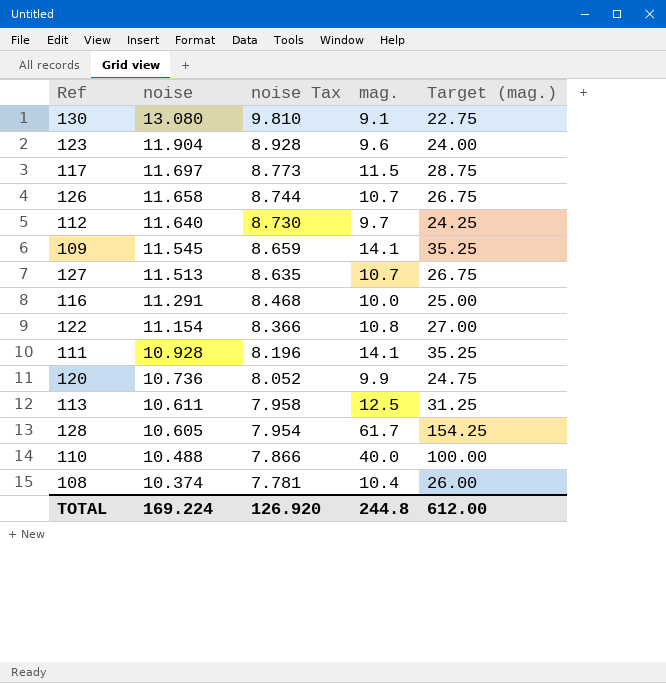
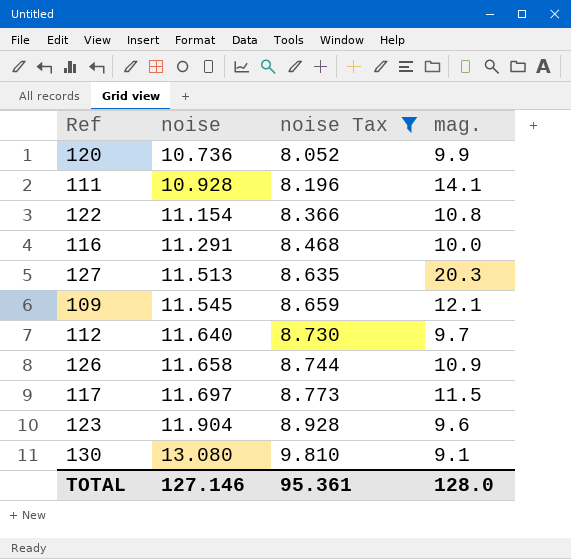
filter: none -> noise Tax >= 8.052
row order: noise descending -> noise ascending
column Target (mag.) | formula: [mag.] * 2.5 -> none
127 | mag.: 10.7 -> 20.3
109 | mag.: 14.1 -> 12.1
126 | mag.: 10.7 -> 10.9
TOTAL | noise: 169.224 -> 127.146
TOTAL | noise Tax: 126.920 -> 95.361
TOTAL | mag.: 244.8 -> 128.0

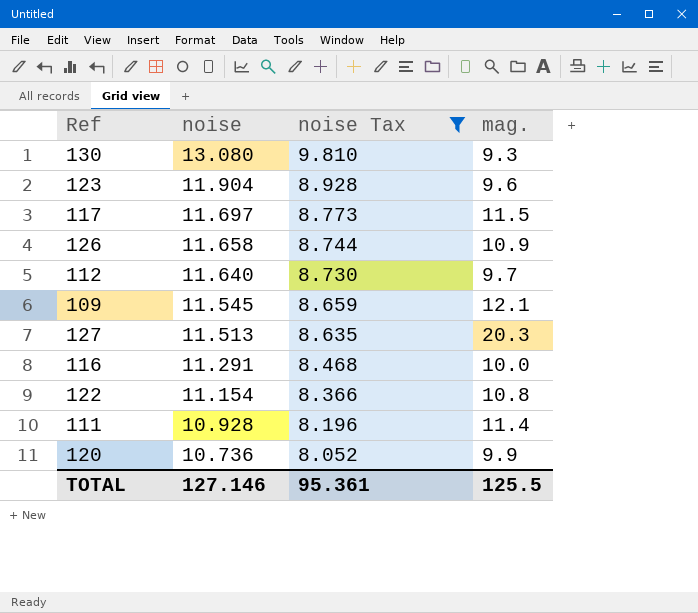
row order: noise ascending -> noise descending
130 | mag.: 9.1 -> 9.3
111 | mag.: 14.1 -> 11.4
TOTAL | mag.: 128.0 -> 125.5

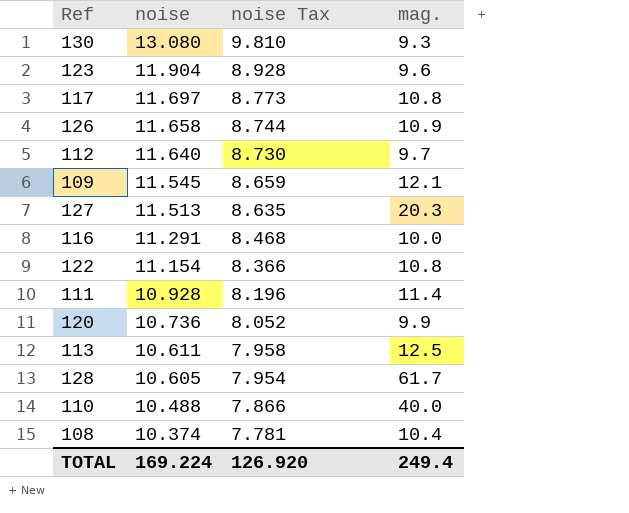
filter: noise Tax >= 8.052 -> none
117 | mag.: 11.5 -> 10.8
TOTAL | noise: 127.146 -> 169.224
TOTAL | noise Tax: 95.361 -> 126.920
TOTAL | mag.: 125.5 -> 249.4

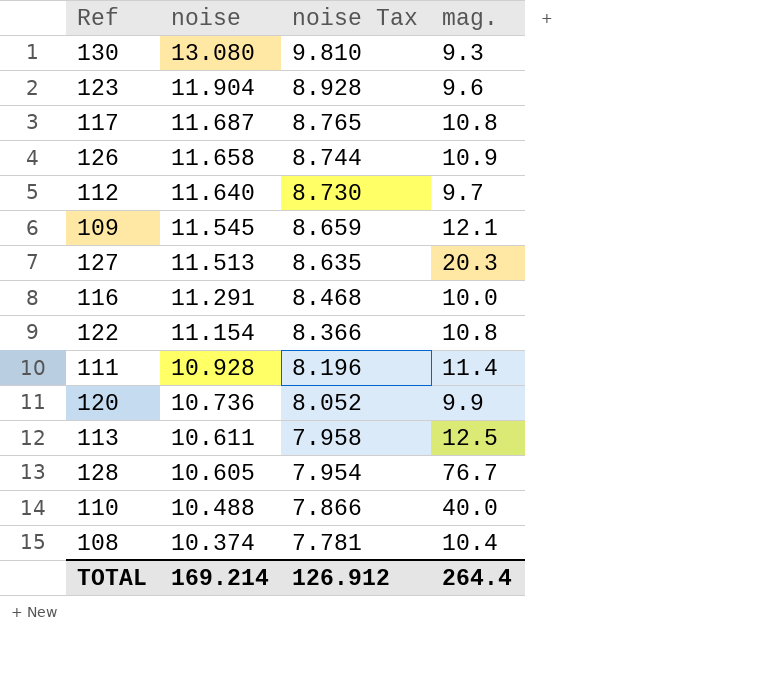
117 | noise: 11.697 -> 11.687
117 | noise Tax: 8.773 -> 8.765
128 | mag.: 61.7 -> 76.7
TOTAL | noise: 169.224 -> 169.214
TOTAL | noise Tax: 126.920 -> 126.912
TOTAL | mag.: 249.4 -> 264.4

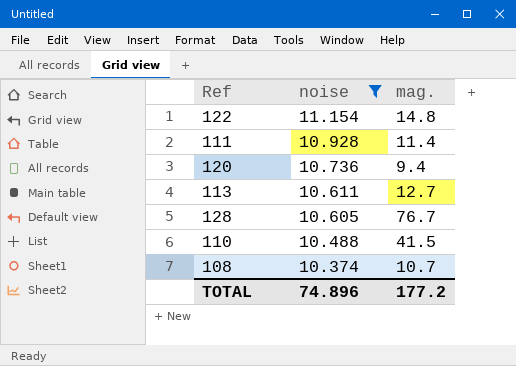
filter: none -> noise <= 11.154
column noise Tax | formula: [noise] * 0.75 -> none
122 | mag.: 10.8 -> 14.8
120 | mag.: 9.9 -> 9.4
113 | mag.: 12.5 -> 12.7
110 | mag.: 40.0 -> 41.5
108 | mag.: 10.4 -> 10.7
TOTAL | noise: 169.214 -> 74.896
TOTAL | mag.: 264.4 -> 177.2

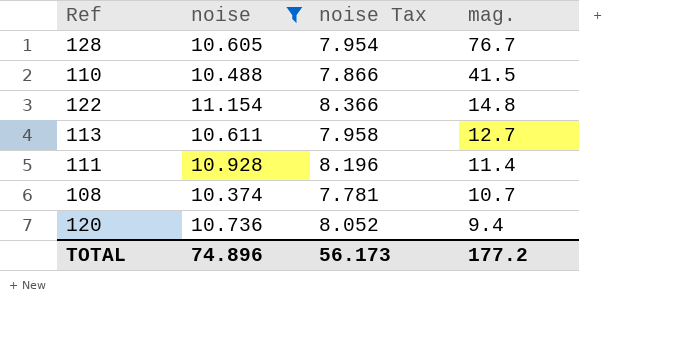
row order: noise descending -> mag. descending
column noise Tax | formula: none -> [noise] * 0.75

